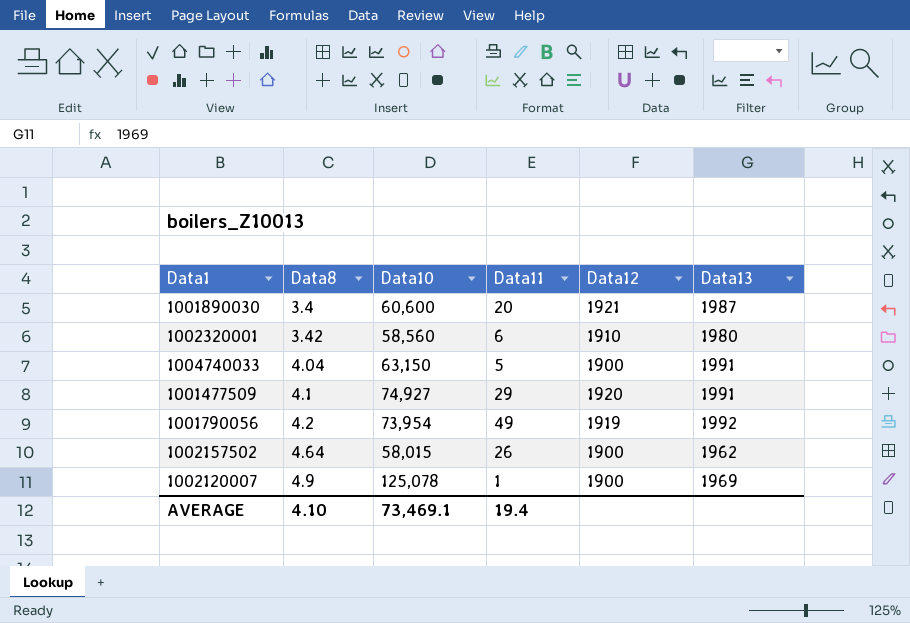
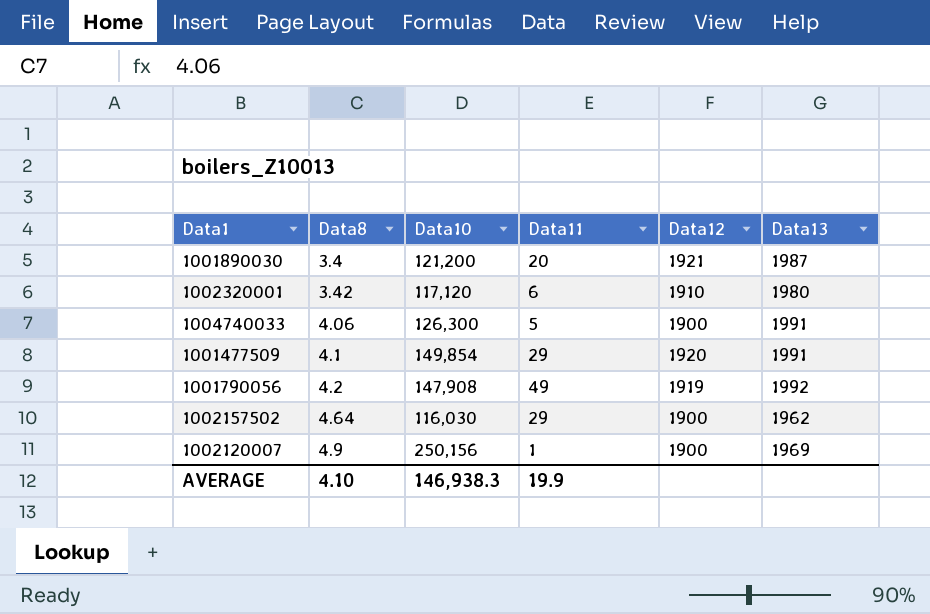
1001890030 | Data10: 60,600 -> 121,200
1002320001 | Data10: 58,560 -> 117,120
1004740033 | Data8: 4.04 -> 4.06
1004740033 | Data10: 63,150 -> 126,300
1001477509 | Data10: 74,927 -> 149,854
1001790056 | Data10: 73,954 -> 147,908
1002157502 | Data10: 58,015 -> 116,030
1002157502 | Data11: 26 -> 29
1002120007 | Data10: 125,078 -> 250,156
AVERAGE | Data10: 73,469.1 -> 146,938.3
AVERAGE | Data11: 19.4 -> 19.9

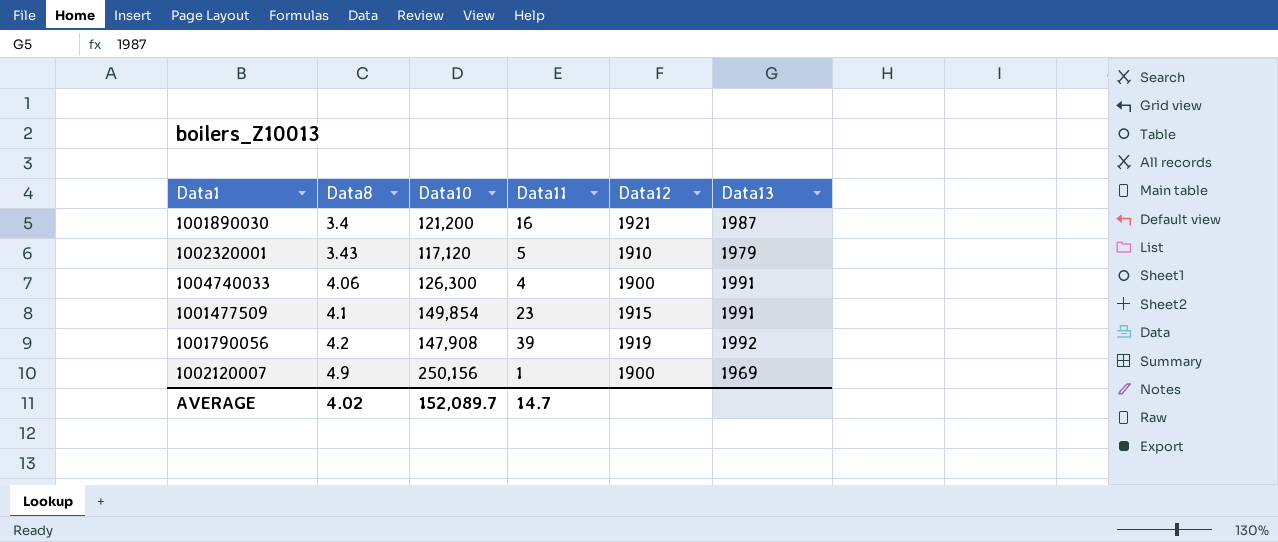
row 1002157502: 4.64 | 116,030 | 29 | 1900 | 1962 -> none
1001890030 | Data11: 20 -> 16
1002320001 | Data8: 3.42 -> 3.43
1002320001 | Data11: 6 -> 5
1002320001 | Data13: 1980 -> 1979
1004740033 | Data11: 5 -> 4
1001477509 | Data11: 29 -> 23
1001477509 | Data12: 1920 -> 1915
1001790056 | Data11: 49 -> 39
AVERAGE | Data8: 4.10 -> 4.02
AVERAGE | Data10: 146,938.3 -> 152,089.7
AVERAGE | Data11: 19.9 -> 14.7

